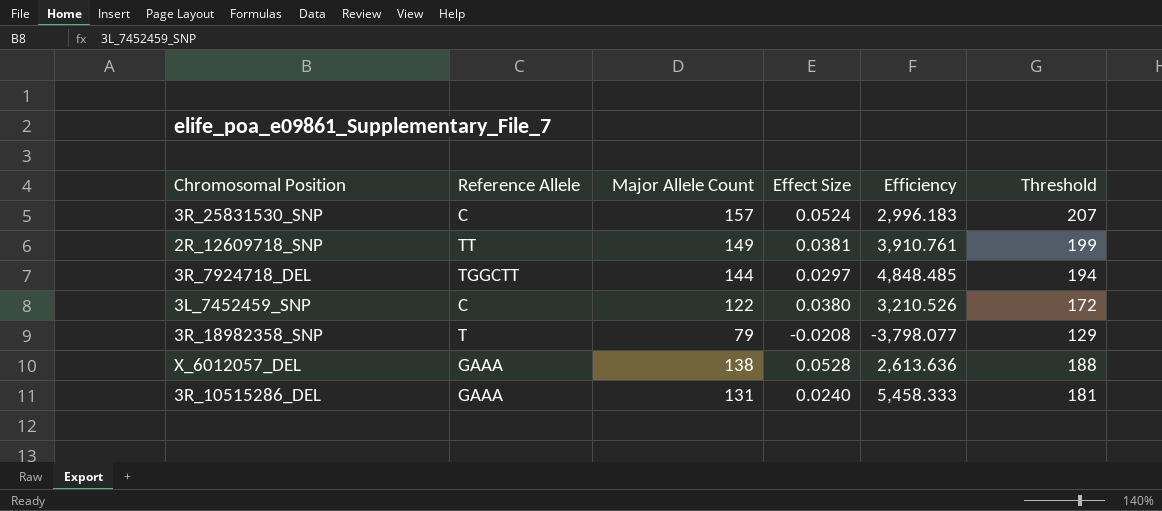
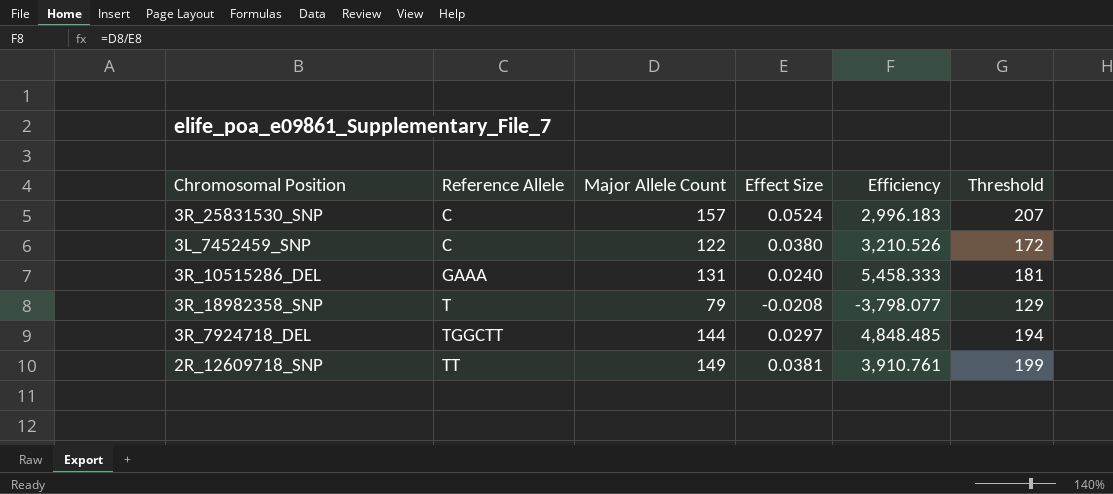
row order: none -> Reference Allele ascending
row X_6012057_DEL: GAAA | 138 | 0.0528 | 2,613.636 | 188 -> none

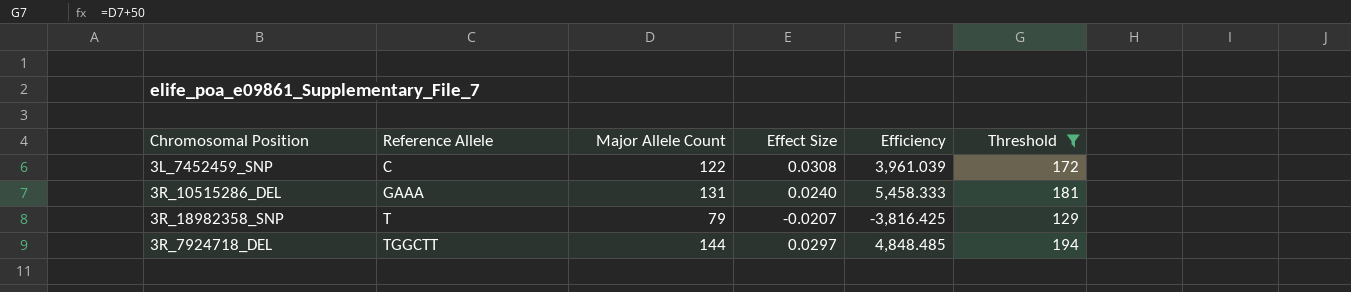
filter: none -> Threshold <= 194
3L_7452459_SNP | Effect Size: 0.0380 -> 0.0308
3L_7452459_SNP | Efficiency: 3,210.526 -> 3,961.039
3R_18982358_SNP | Effect Size: -0.0208 -> -0.0207
3R_18982358_SNP | Efficiency: -3,798.077 -> -3,816.425

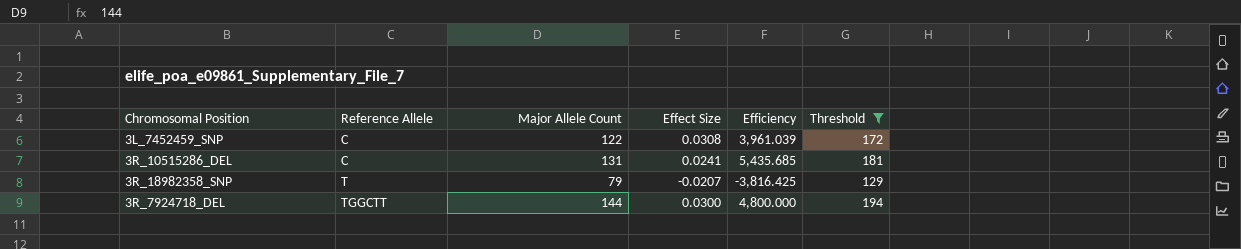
3R_10515286_DEL | Reference Allele: GAAA -> C
3R_10515286_DEL | Effect Size: 0.0240 -> 0.0241
3R_10515286_DEL | Efficiency: 5,458.333 -> 5,435.685
3R_7924718_DEL | Effect Size: 0.0297 -> 0.0300
3R_7924718_DEL | Efficiency: 4,848.485 -> 4,800.000

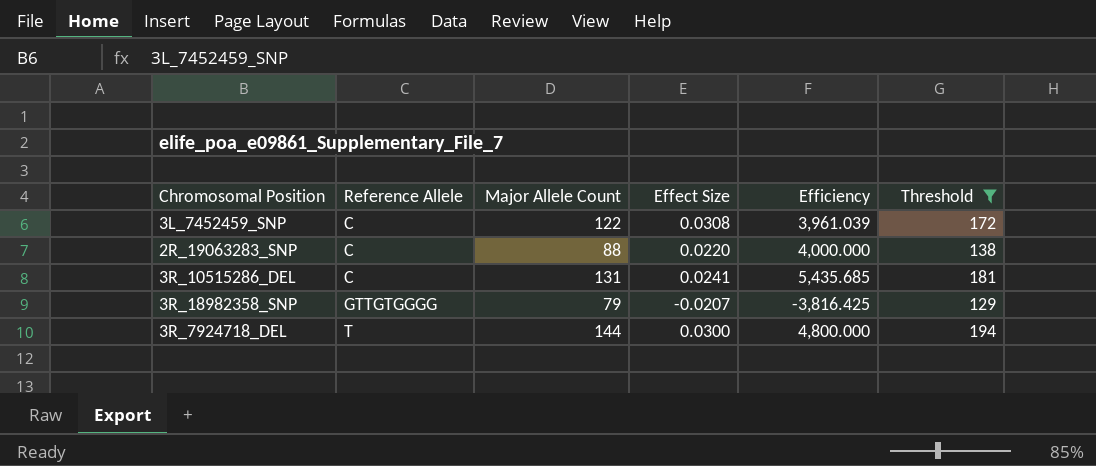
row 2R_19063283_SNP: none -> C | 88 | 0.0220 | 4,000.000 | 138
3R_18982358_SNP | Reference Allele: T -> GTTGTGGGG
3R_7924718_DEL | Reference Allele: TGGCTT -> T

